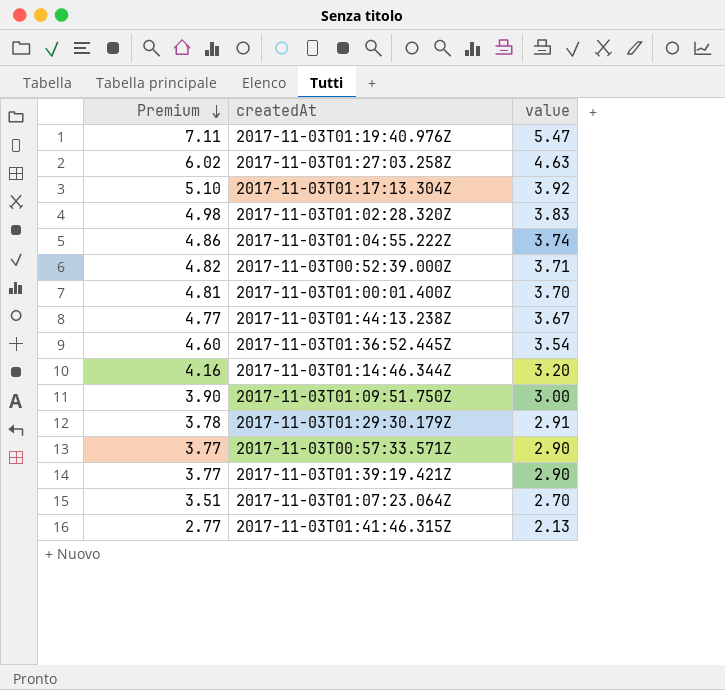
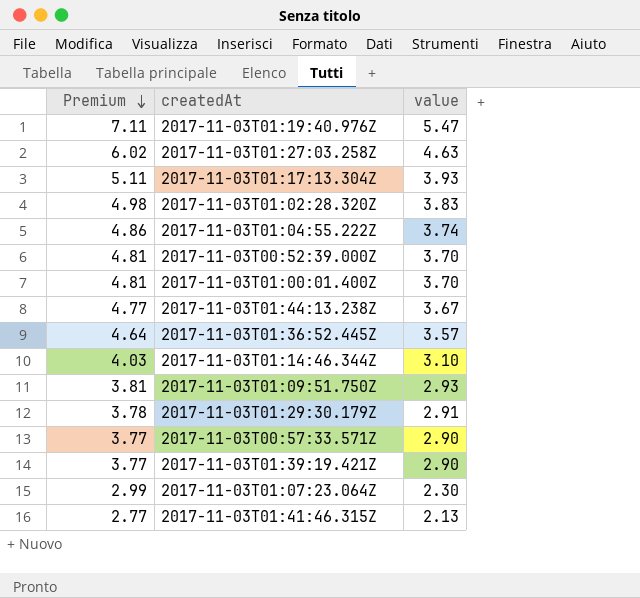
2017-11-03T01:17:13.304Z | Premium: 5.10 -> 5.11
2017-11-03T01:17:13.304Z | value: 3.92 -> 3.93
2017-11-03T00:52:39.000Z | Premium: 4.82 -> 4.81
2017-11-03T00:52:39.000Z | value: 3.71 -> 3.70
2017-11-03T01:36:52.445Z | Premium: 4.60 -> 4.64
2017-11-03T01:36:52.445Z | value: 3.54 -> 3.57
2017-11-03T01:14:46.344Z | Premium: 4.16 -> 4.03
2017-11-03T01:14:46.344Z | value: 3.20 -> 3.10
2017-11-03T01:09:51.750Z | Premium: 3.90 -> 3.81
2017-11-03T01:09:51.750Z | value: 3.00 -> 2.93
2017-11-03T01:07:23.064Z | Premium: 3.51 -> 2.99
2017-11-03T01:07:23.064Z | value: 2.70 -> 2.30

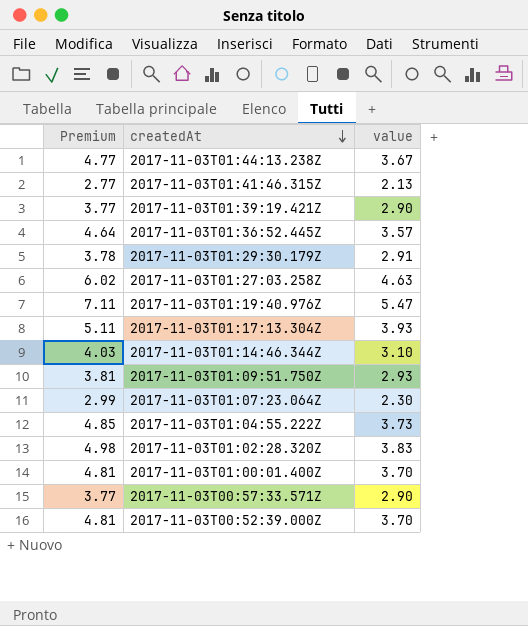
row order: Premium descending -> createdAt descending
2017-11-03T01:04:55.222Z | Premium: 4.86 -> 4.85
2017-11-03T01:04:55.222Z | value: 3.74 -> 3.73

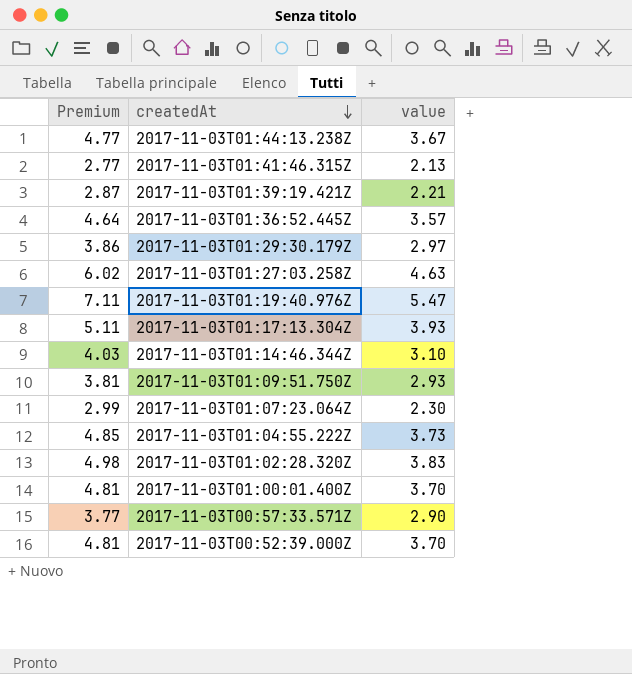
2017-11-03T01:39:19.421Z | Premium: 3.77 -> 2.87
2017-11-03T01:39:19.421Z | value: 2.90 -> 2.21
2017-11-03T01:29:30.179Z | Premium: 3.78 -> 3.86
2017-11-03T01:29:30.179Z | value: 2.91 -> 2.97

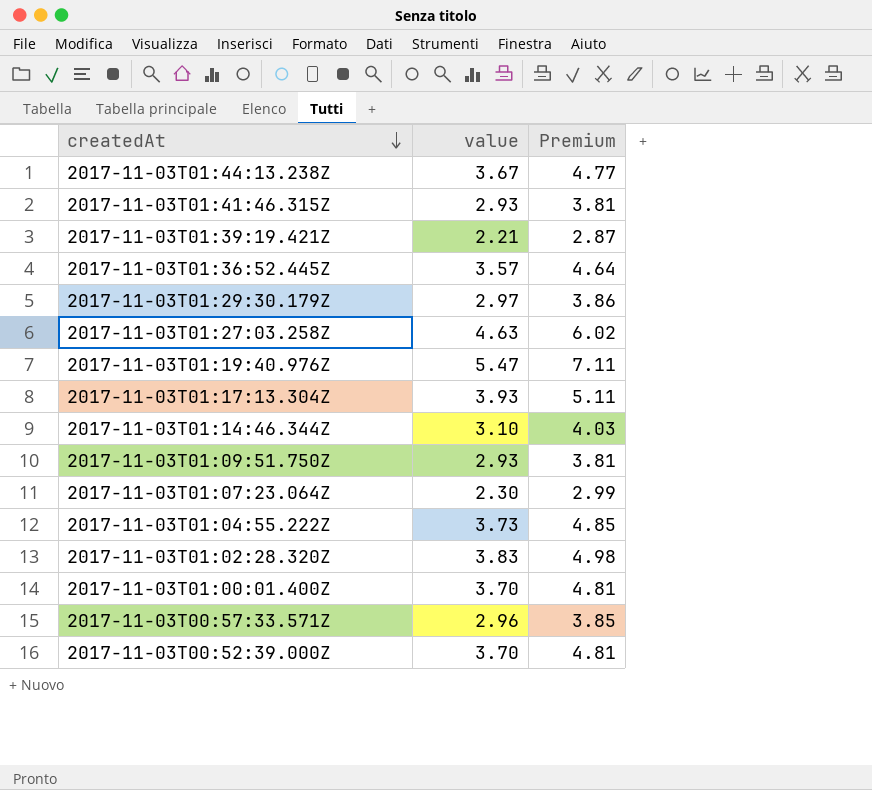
column Premium | position: 1 -> 3
2017-11-03T01:41:46.315Z | value: 2.13 -> 2.93
2017-11-03T01:41:46.315Z | Premium: 2.77 -> 3.81
2017-11-03T00:57:33.571Z | value: 2.90 -> 2.96
2017-11-03T00:57:33.571Z | Premium: 3.77 -> 3.85

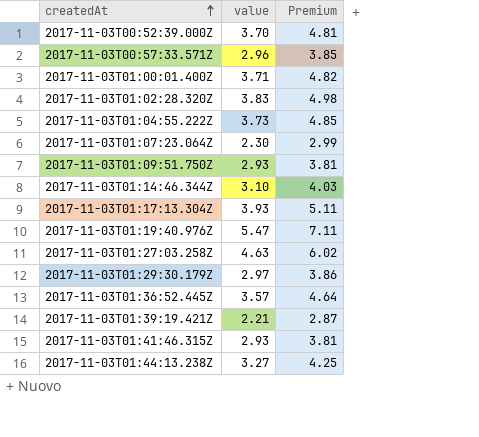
row order: createdAt descending -> createdAt ascending
2017-11-03T01:00:01.400Z | value: 3.70 -> 3.71
2017-11-03T01:00:01.400Z | Premium: 4.81 -> 4.82
2017-11-03T01:44:13.238Z | value: 3.67 -> 3.27
2017-11-03T01:44:13.238Z | Premium: 4.77 -> 4.25

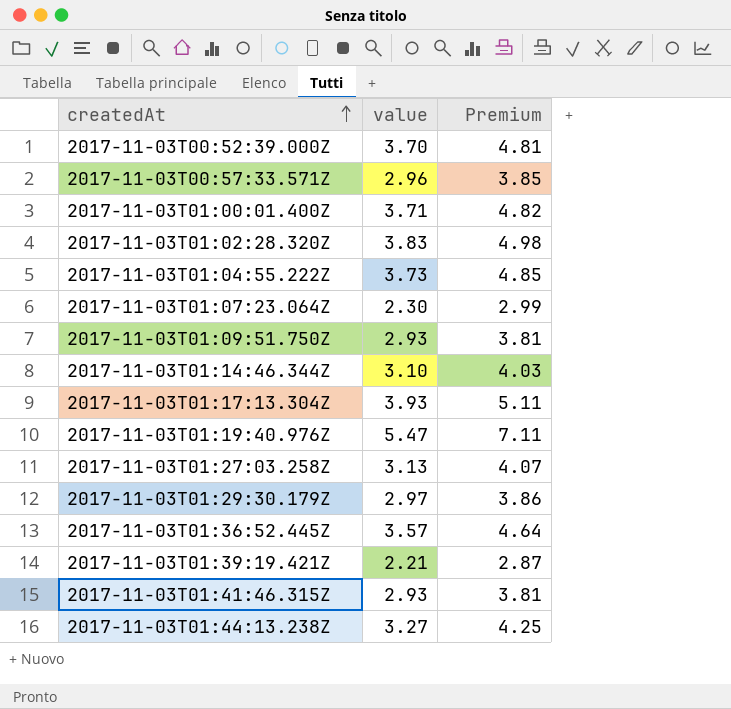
2017-11-03T01:27:03.258Z | value: 4.63 -> 3.13
2017-11-03T01:27:03.258Z | Premium: 6.02 -> 4.07

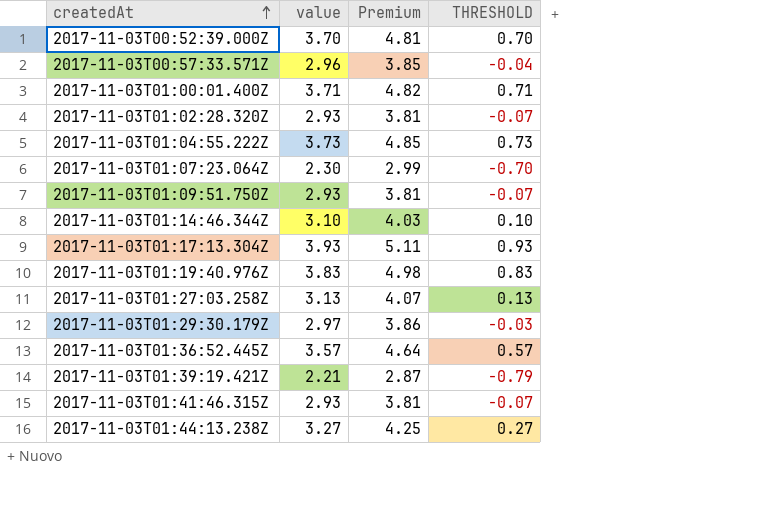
column THRESHOLD | formula: none -> [value] - 3
2017-11-03T01:02:28.320Z | value: 3.83 -> 2.93
2017-11-03T01:02:28.320Z | Premium: 4.98 -> 3.81
2017-11-03T01:19:40.976Z | value: 5.47 -> 3.83
2017-11-03T01:19:40.976Z | Premium: 7.11 -> 4.98

